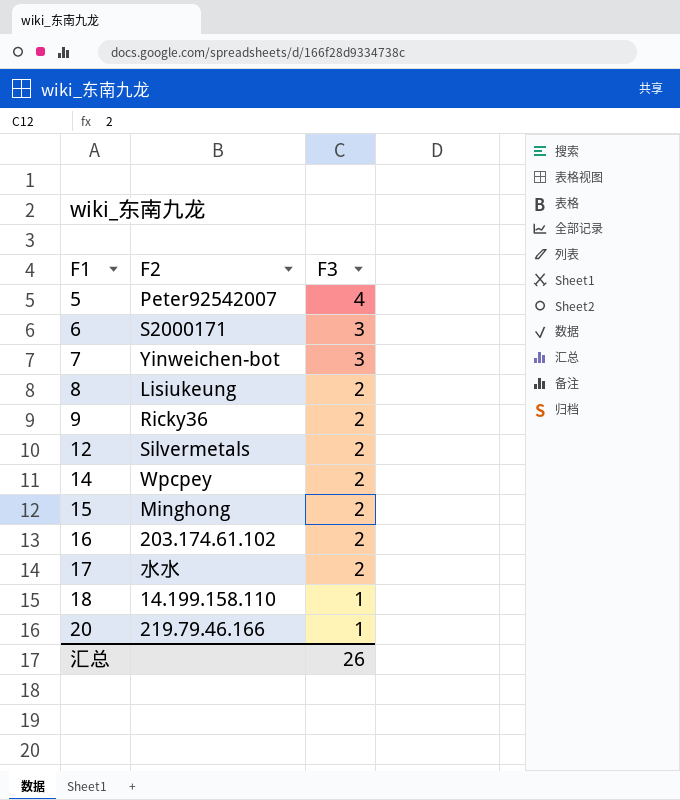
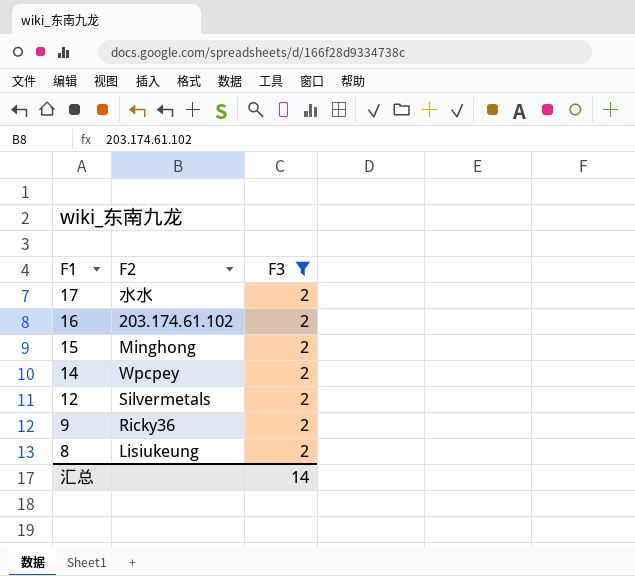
filter: none -> F3 = 2
row order: F1 ascending -> F1 descending
汇总 | F3: 26 -> 14

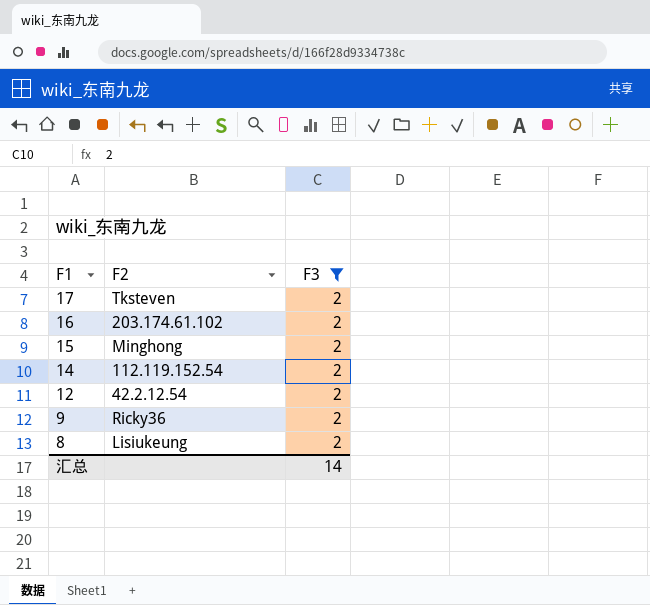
17 | F2: 水水 -> Tksteven
14 | F2: Wpcpey -> 112.119.152.54
12 | F2: Silvermetals -> 42.2.12.54

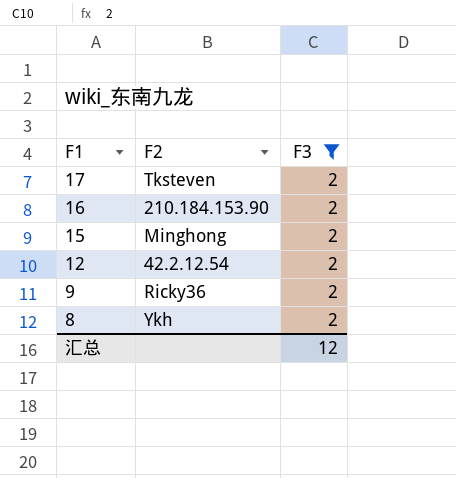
row 14: 112.119.152.54 | 2 -> none
16 | F2: 203.174.61.102 -> 210.184.153.90
8 | F2: Lisiukeung -> Ykh
汇总 | F3: 14 -> 12

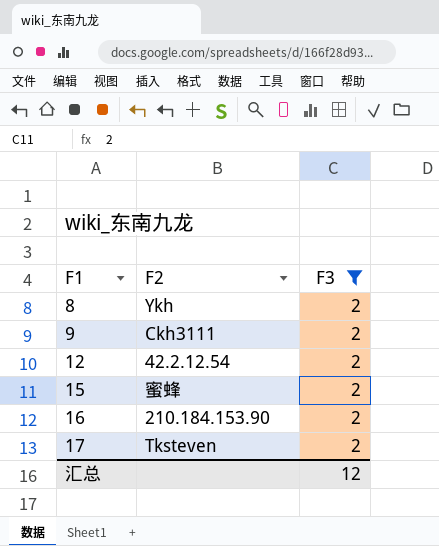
row order: F1 descending -> F1 ascending
9 | F2: Ricky36 -> Ckh3111
15 | F2: Minghong -> 蜜蜂

